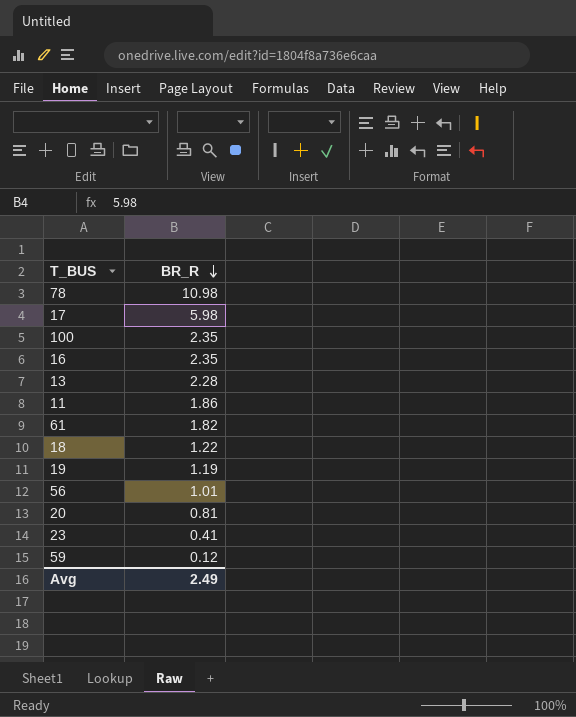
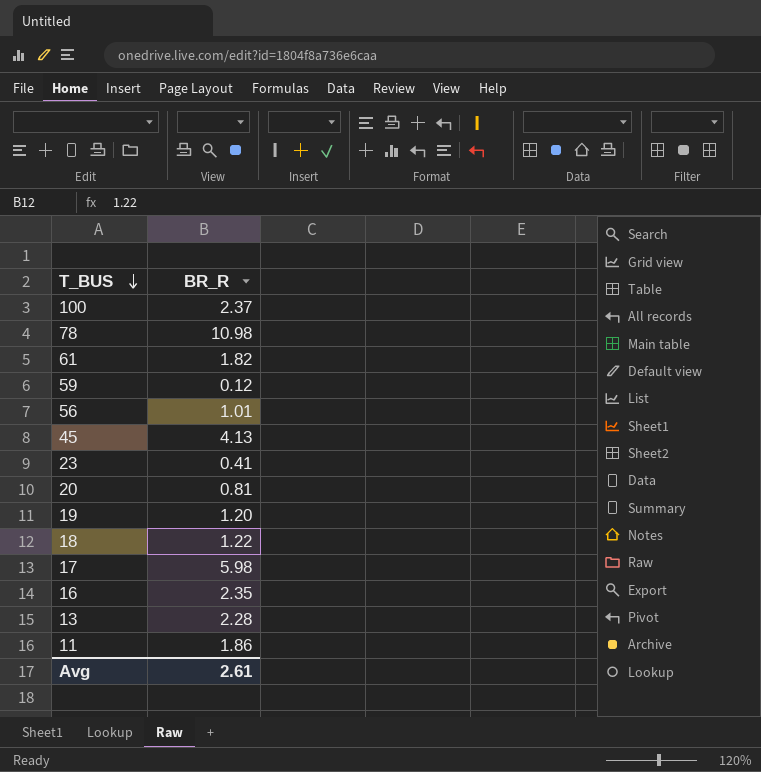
row order: BR_R descending -> T_BUS descending
100 | BR_R: 2.35 -> 2.37
row 45: none -> 4.13
19 | BR_R: 1.19 -> 1.20
Avg | BR_R: 2.49 -> 2.61

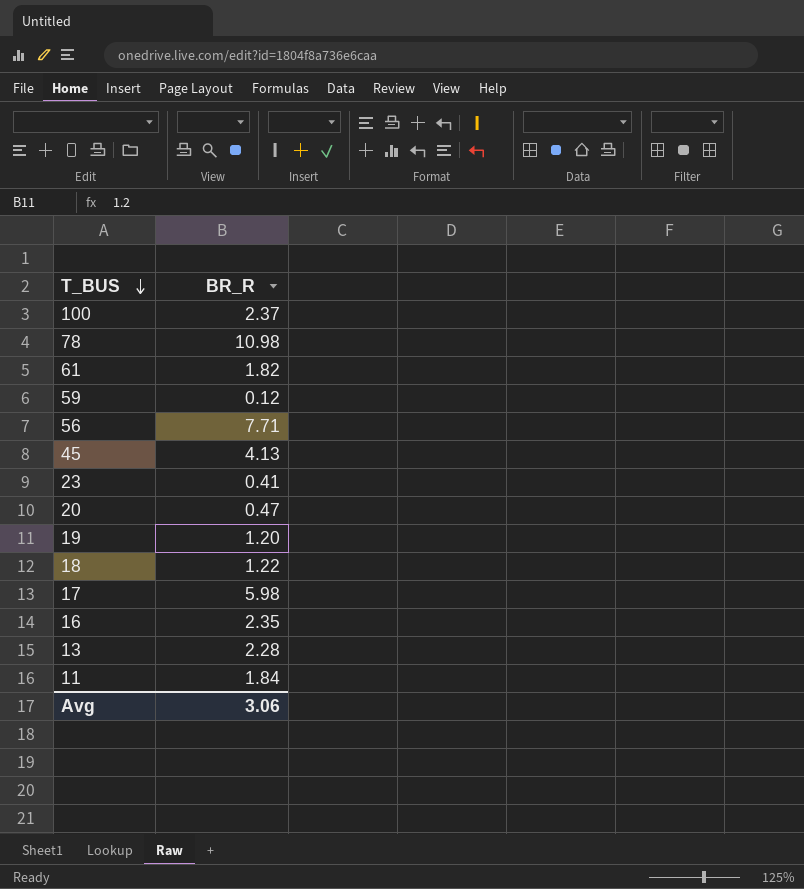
56 | BR_R: 1.01 -> 7.71
20 | BR_R: 0.81 -> 0.47
11 | BR_R: 1.86 -> 1.84
Avg | BR_R: 2.61 -> 3.06

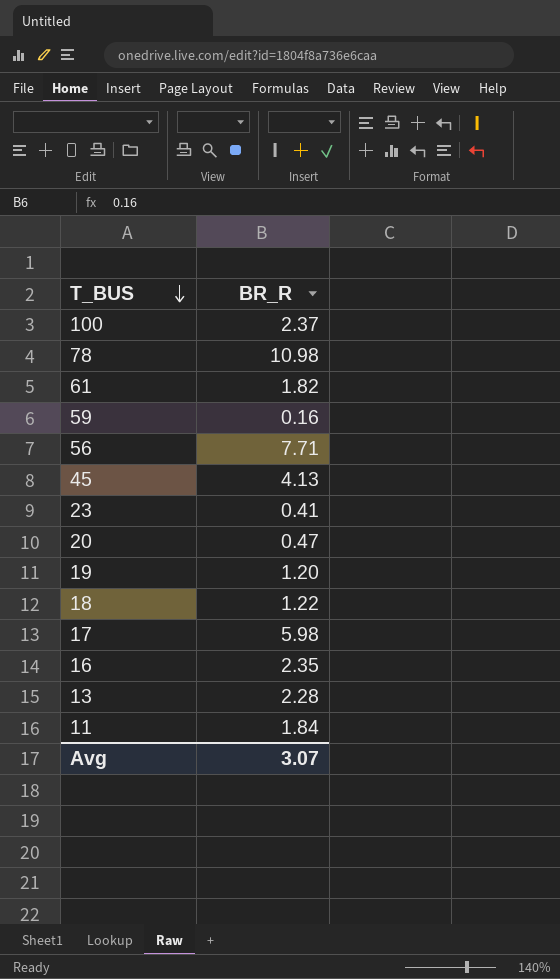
59 | BR_R: 0.12 -> 0.16
Avg | BR_R: 3.06 -> 3.07

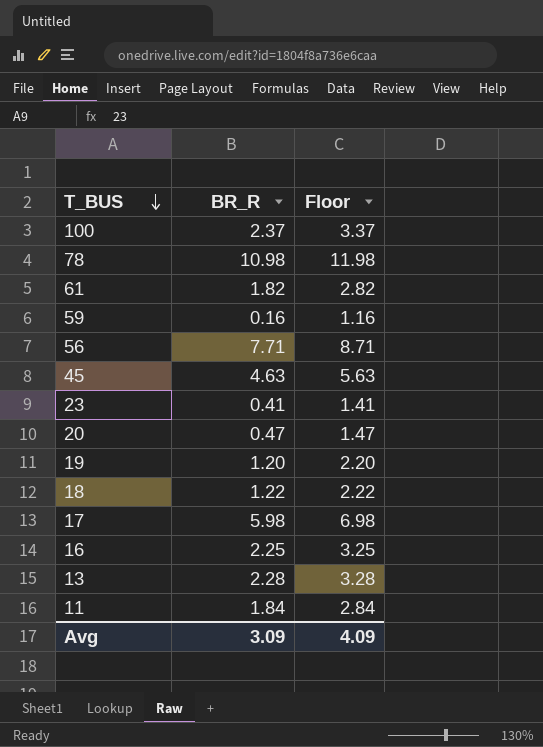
column Floor | formula: none -> [BR_R] + 1
45 | BR_R: 4.13 -> 4.63
16 | BR_R: 2.35 -> 2.25
Avg | BR_R: 3.07 -> 3.09

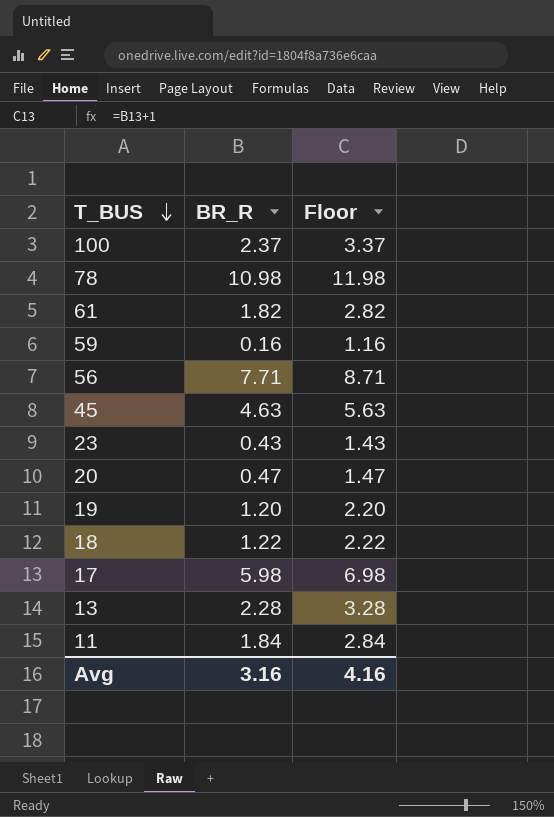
row 16: 2.25 | 3.25 -> none
23 | BR_R: 0.41 -> 0.43
23 | Floor: 1.41 -> 1.43
Avg | BR_R: 3.09 -> 3.16
Avg | Floor: 4.09 -> 4.16

